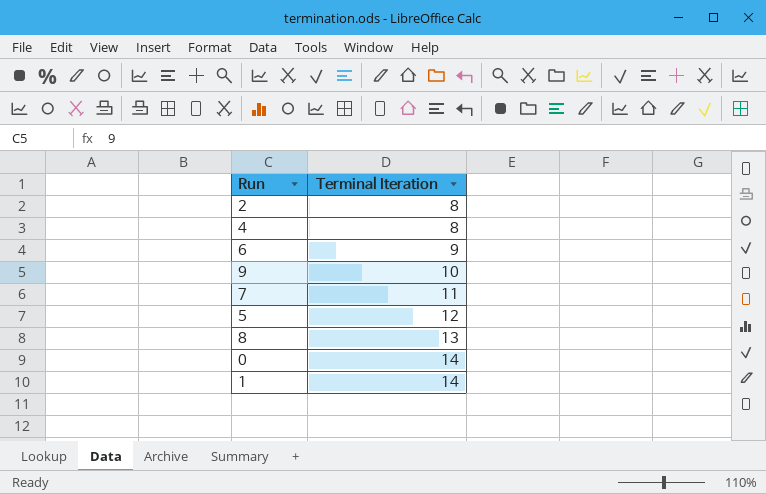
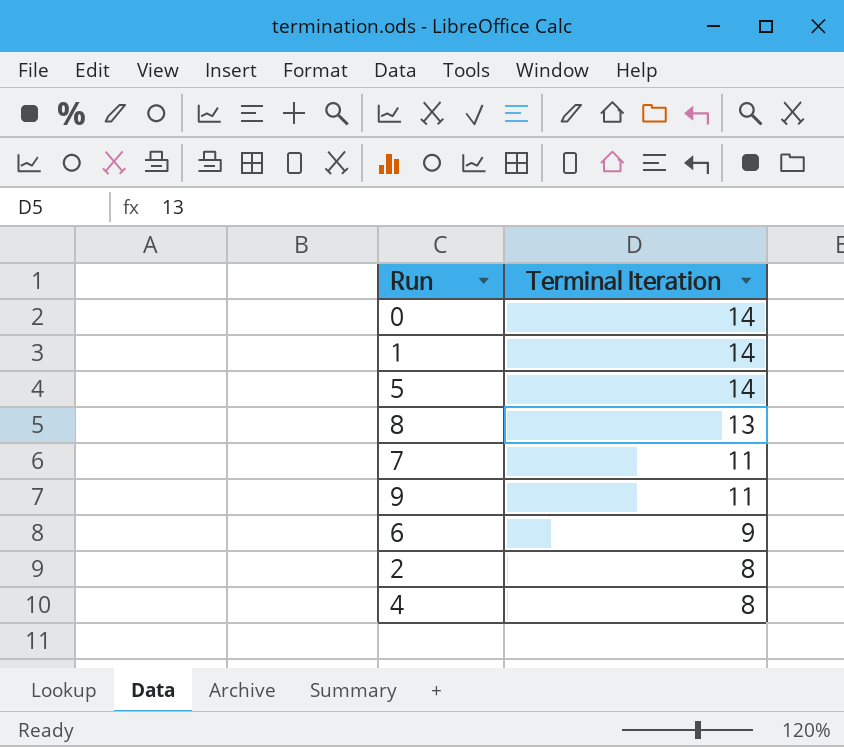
row order: Terminal Iteration ascending -> Terminal Iteration descending
5 | Terminal Iteration: 12 -> 14
9 | Terminal Iteration: 10 -> 11

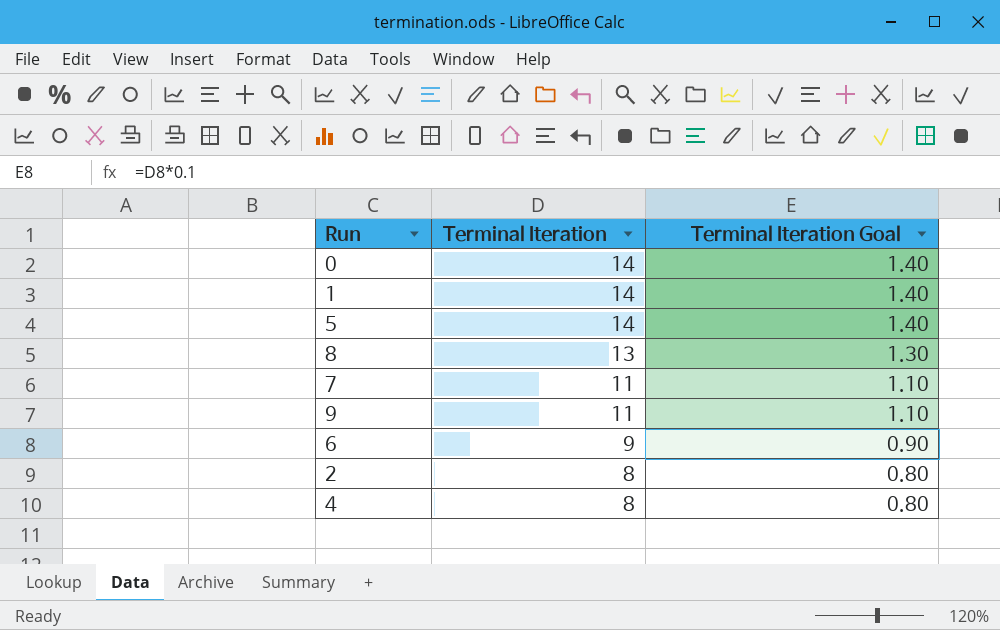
column Terminal Iteration Goal | formula: none -> [Terminal Iteration] * 0.1

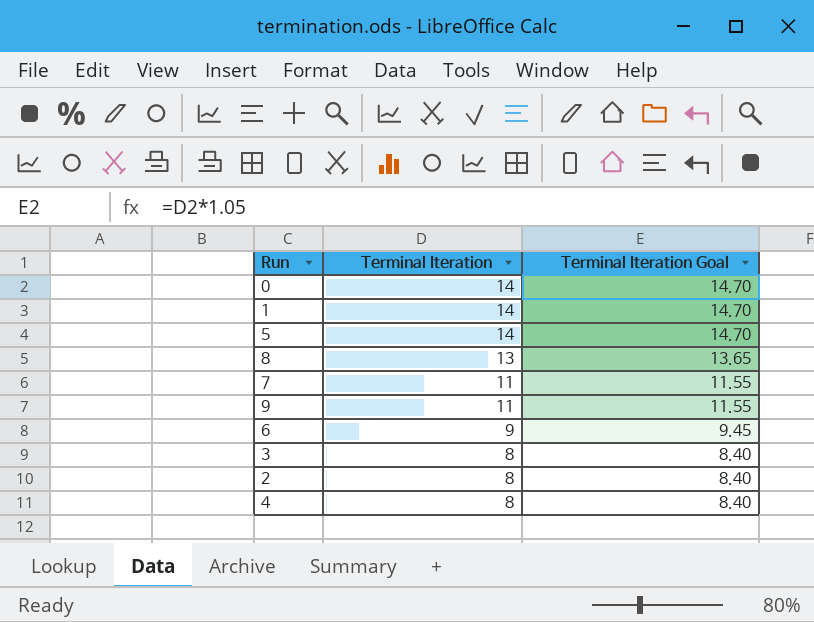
column Terminal Iteration Goal | formula: [Terminal Iteration] * 0.1 -> [Terminal Iteration] * 1.05
row 3: none -> 8 | 8.40

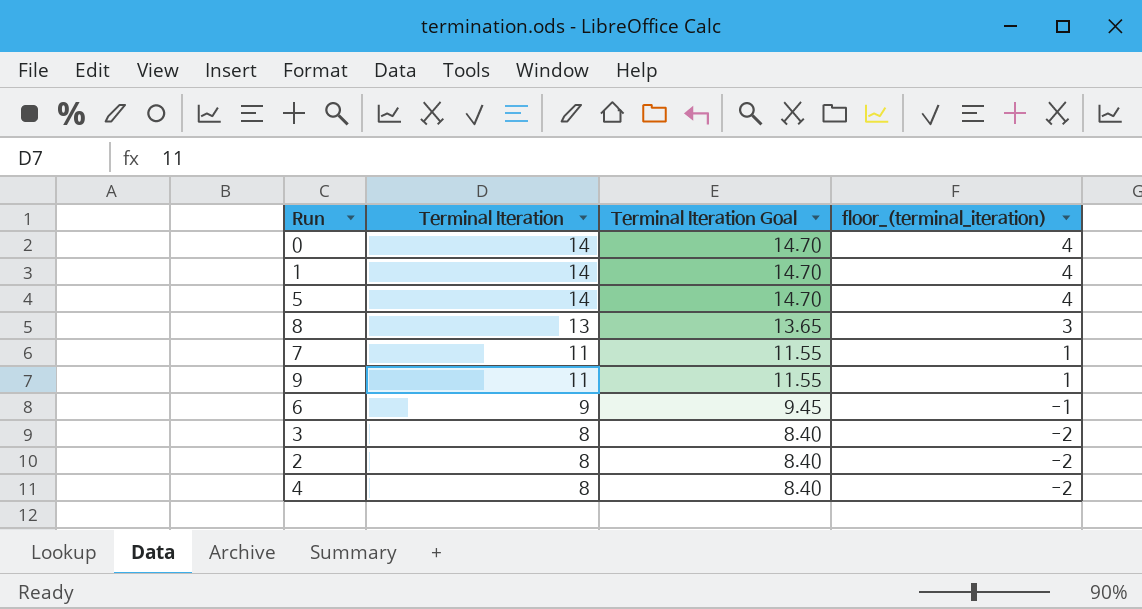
column floor_(terminal_iteration) | formula: none -> [Terminal Iteration] - 10

